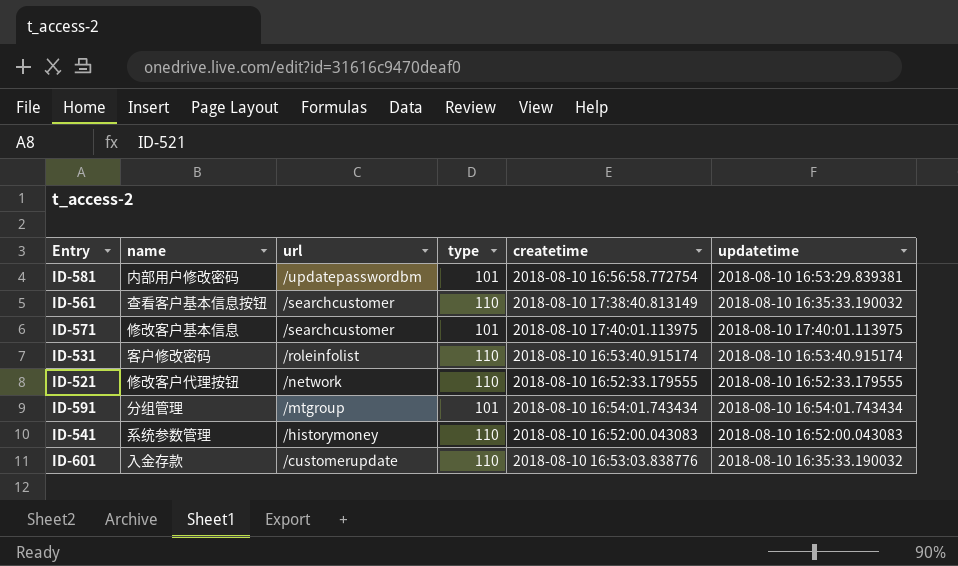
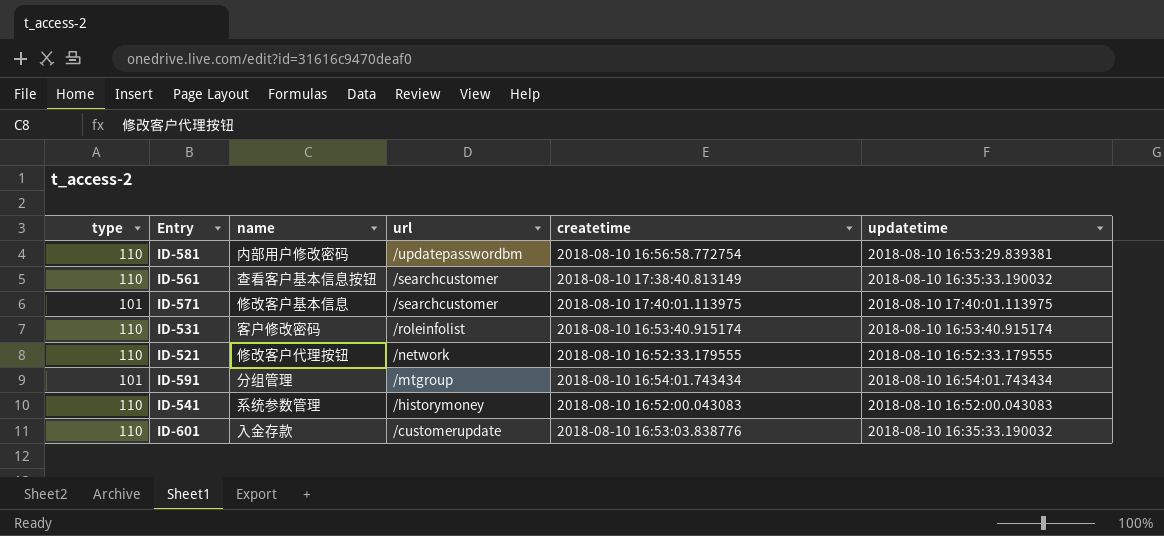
column type | position: 4 -> 1
ID-581 | type: 101 -> 110

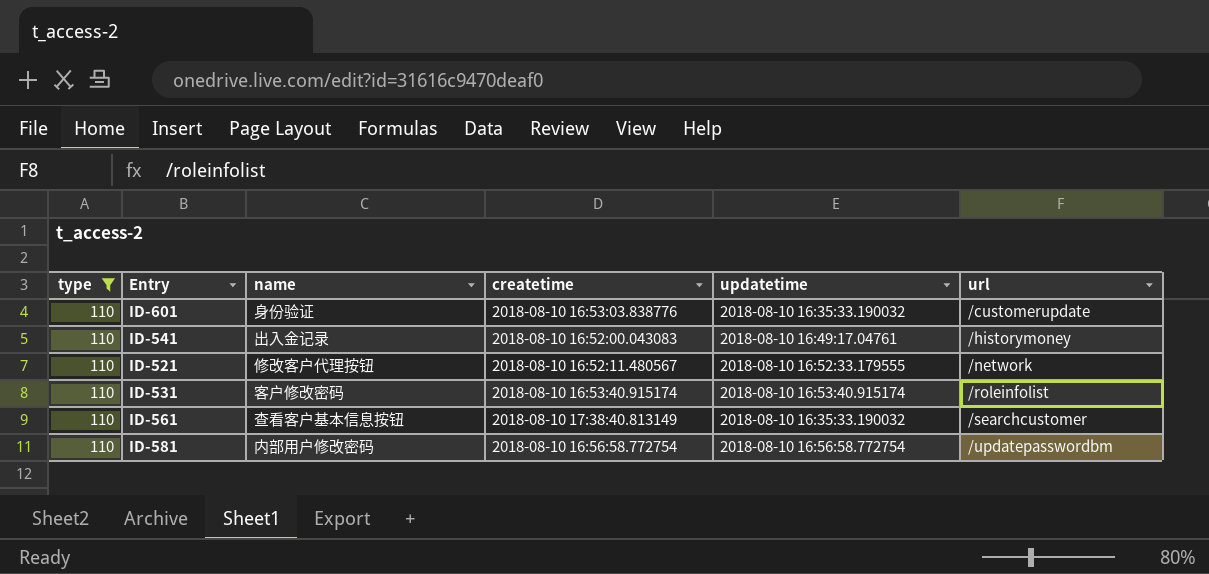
filter: none -> type = 110
row order: url descending -> url ascending
column url | position: 4 -> 6
ID-601 | name: 入金存款 -> 身份验证
ID-541 | name: 系统参数管理 -> 出入金记录
ID-541 | updatetime: 2018-08-10 16:52:00.043083 -> 2018-08-10 16:49:17.04761
ID-521 | createtime: 2018-08-10 16:52:33.179555 -> 2018-08-10 16:52:11.480567
ID-581 | updatetime: 2018-08-10 16:53:29.839381 -> 2018-08-10 16:56:58.772754

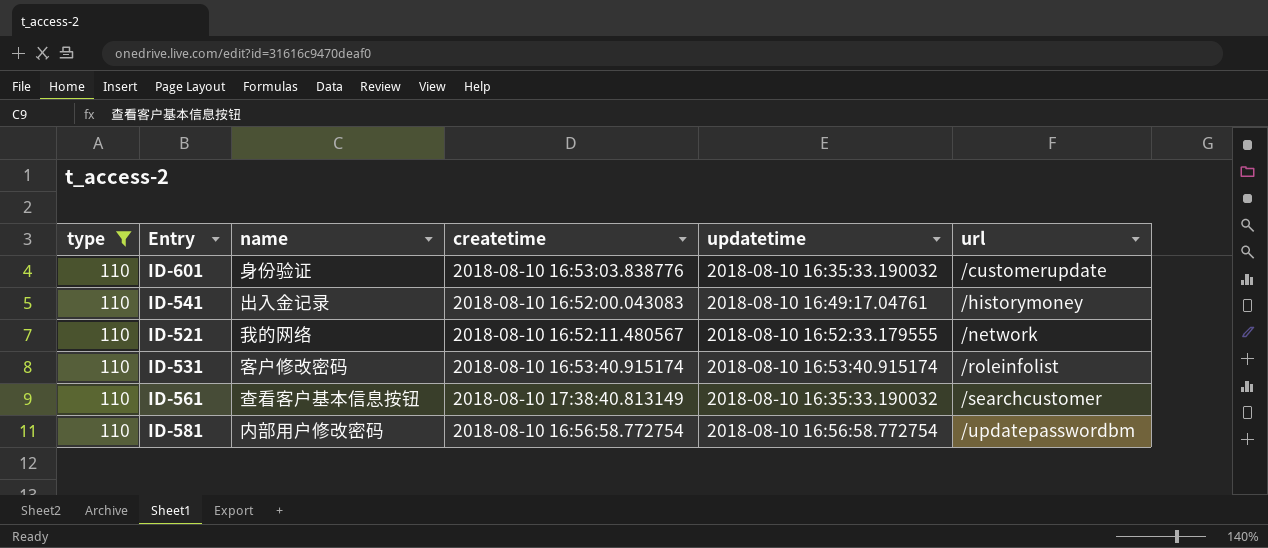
ID-521 | name: 修改客户代理按钮 -> 我的网络

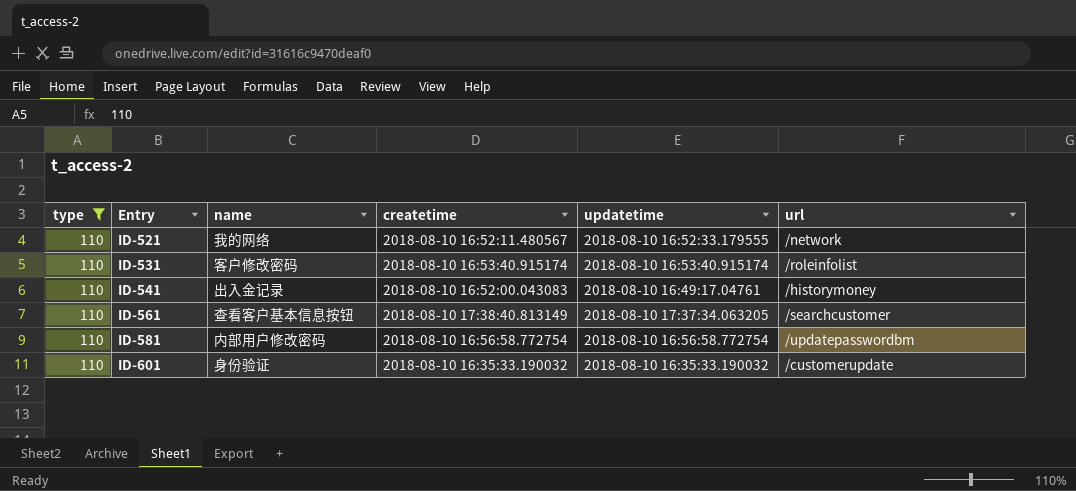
row order: url ascending -> Entry ascending
ID-561 | updatetime: 2018-08-10 16:35:33.190032 -> 2018-08-10 17:37:34.063205
ID-601 | createtime: 2018-08-10 16:53:03.838776 -> 2018-08-10 16:35:33.190032

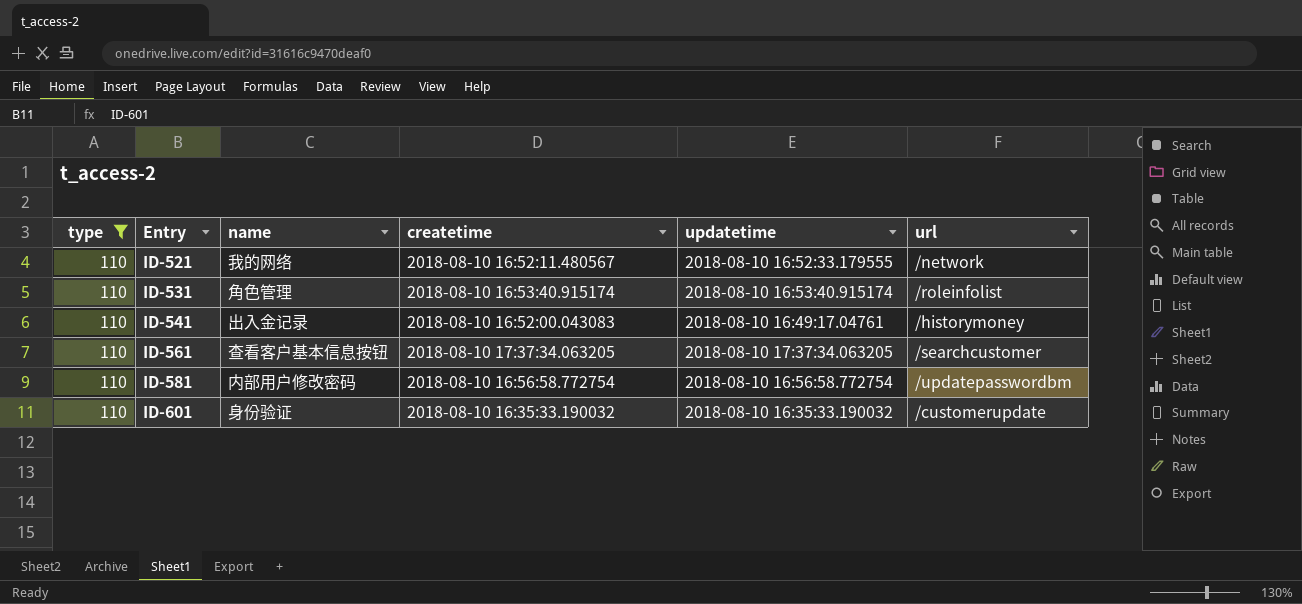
ID-531 | name: 客户修改密码 -> 角色管理
ID-561 | createtime: 2018-08-10 17:38:40.813149 -> 2018-08-10 17:37:34.063205

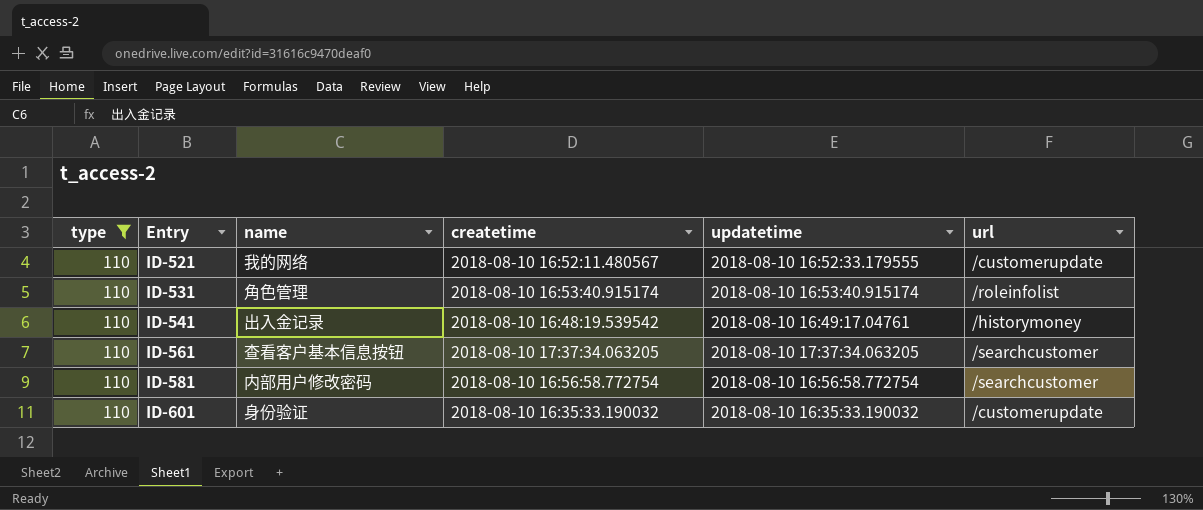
ID-521 | url: /network -> /customerupdate
ID-541 | createtime: 2018-08-10 16:52:00.043083 -> 2018-08-10 16:48:19.539542
ID-581 | url: /updatepasswordbm -> /searchcustomer

